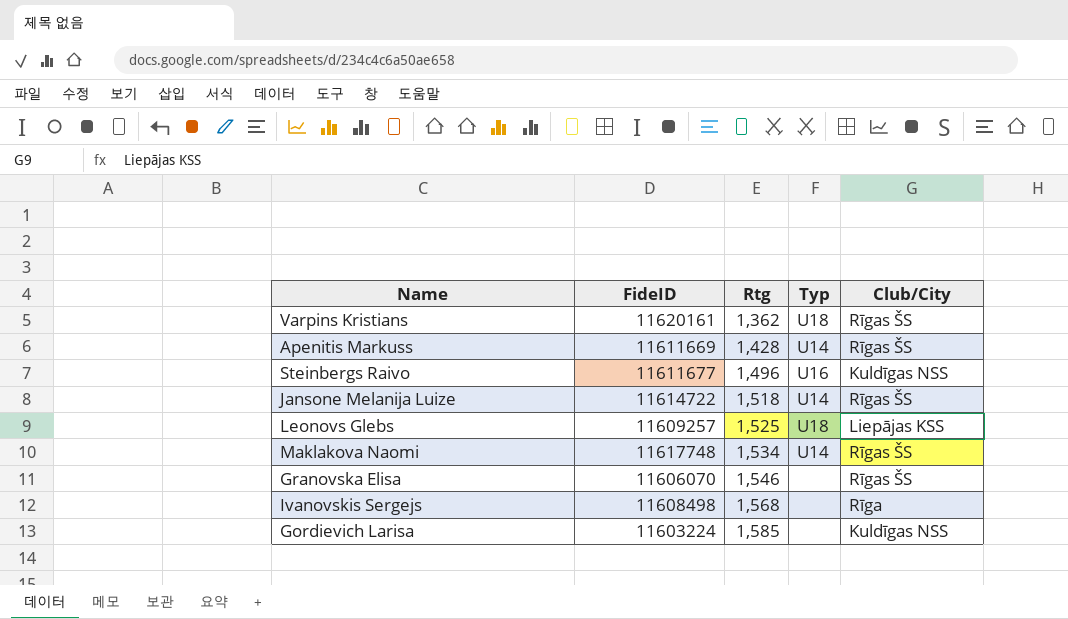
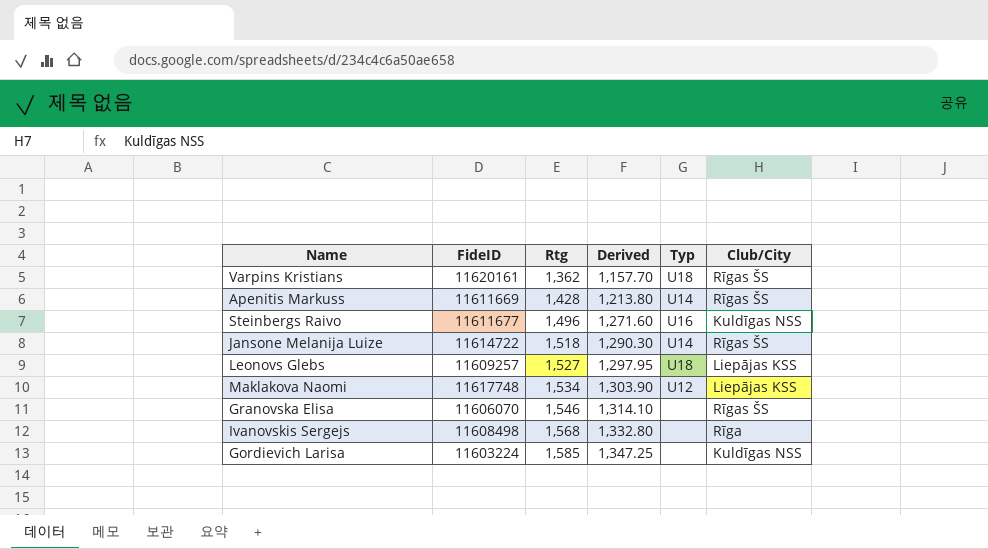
column Derived | formula: none -> [Rtg] * 0.85
Leonovs Glebs | Rtg: 1,525 -> 1,527
Maklakova Naomi | Typ: U14 -> U12
Maklakova Naomi | Club/City: Rīgas ŠS -> Liepājas KSS

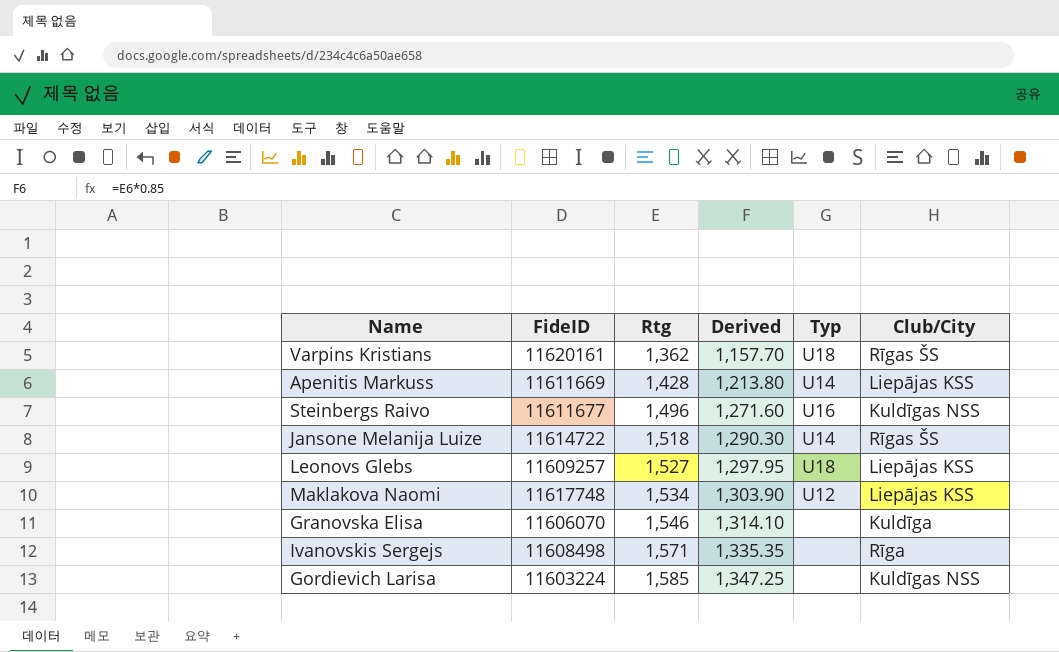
Apenitis Markuss | Club/City: Rīgas ŠS -> Liepājas KSS
Granovska Elisa | Club/City: Rīgas ŠS -> Kuldīga
Ivanovskis Sergejs | Rtg: 1,568 -> 1,571
Ivanovskis Sergejs | Derived: 1,332.80 -> 1,335.35

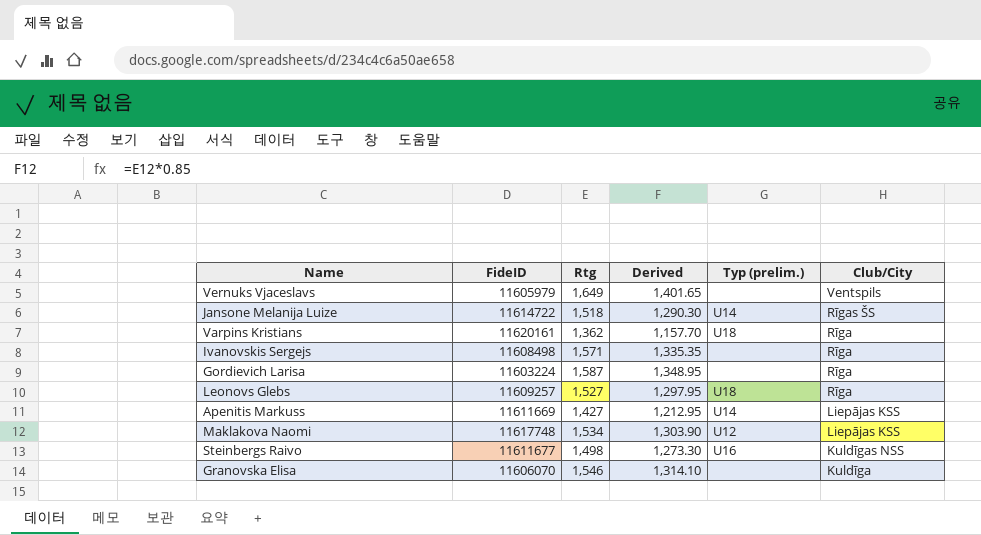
row order: Rtg ascending -> Club/City descending
column name: Typ -> Typ (prelim.)
row Vernuks Vjaceslavs: none -> 11605979 | 1,649 | 1,401.65 | none | Ventspils
Varpins Kristians | Club/City: Rīgas ŠS -> Rīga
Gordievich Larisa | Rtg: 1,585 -> 1,587
Gordievich Larisa | Derived: 1,347.25 -> 1,348.95
Gordievich Larisa | Club/City: Kuldīgas NSS -> Rīga
Leonovs Glebs | Club/City: Liepājas KSS -> Rīga
Apenitis Markuss | Rtg: 1,428 -> 1,427
Apenitis Markuss | Derived: 1,213.80 -> 1,212.95
Steinbergs Raivo | Rtg: 1,496 -> 1,498
Steinbergs Raivo | Derived: 1,271.60 -> 1,273.30

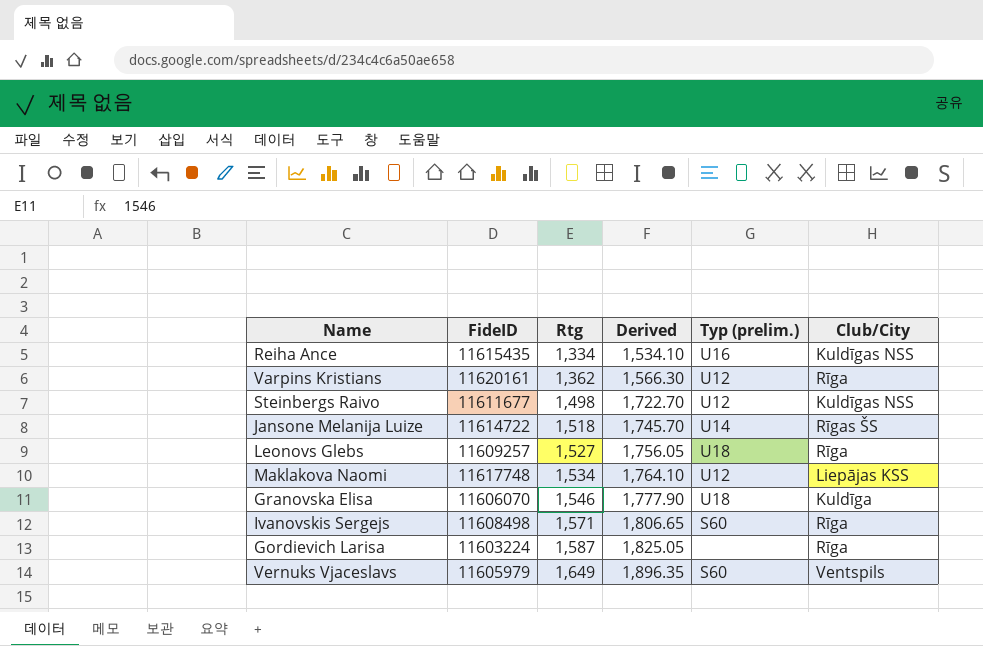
row order: Club/City descending -> Rtg ascending
column Derived | formula: [Rtg] * 0.85 -> [Rtg] * 1.15
row Apenitis Markuss: 11611669 | 1,427 | 1,212.95 | U14 | Liepājas KSS -> none
row Reiha Ance: none -> 11615435 | 1,334 | 1,534.10 | U16 | Kuldīgas NSS
Varpins Kristians | Typ (prelim.): U18 -> U12
Steinbergs Raivo | Typ (prelim.): U16 -> U12
Granovska Elisa | Typ (prelim.): none -> U18
Ivanovskis Sergejs | Typ (prelim.): none -> S60
Vernuks Vjaceslavs | Typ (prelim.): none -> S60

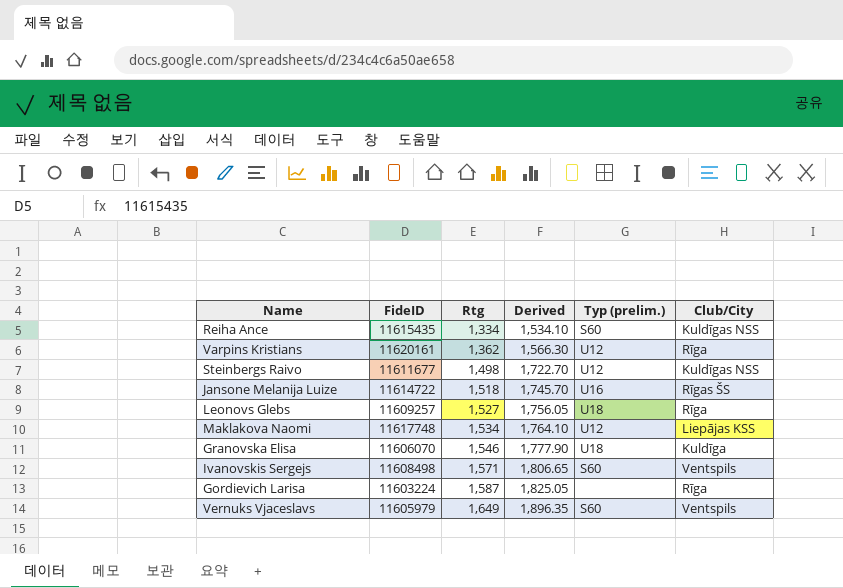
Reiha Ance | Typ (prelim.): U16 -> S60
Jansone Melanija Luize | Typ (prelim.): U14 -> U16
Ivanovskis Sergejs | Club/City: Rīga -> Ventspils

